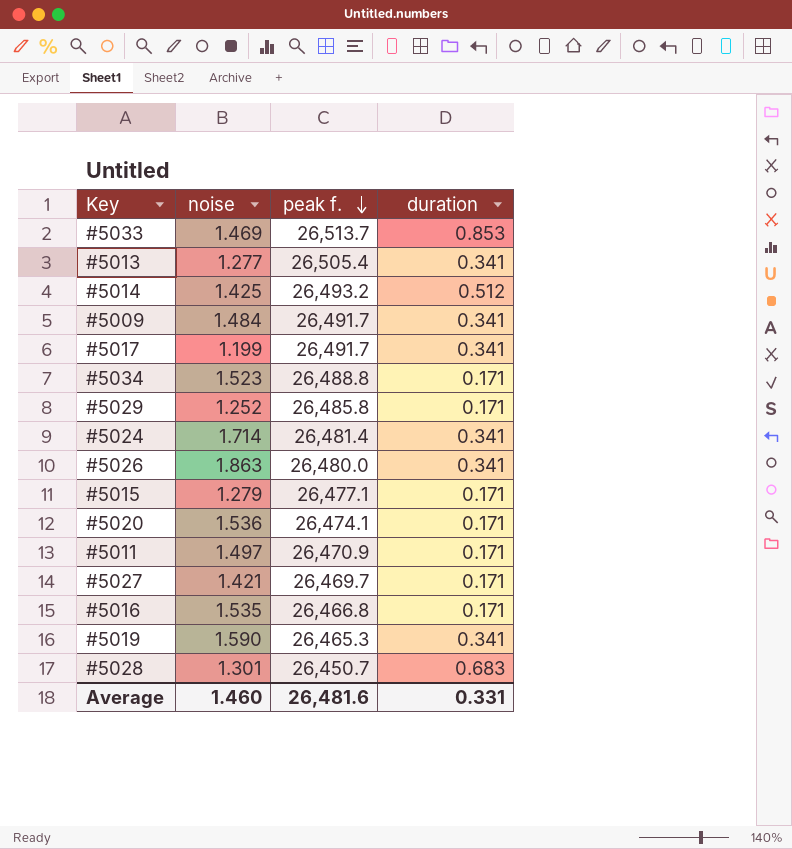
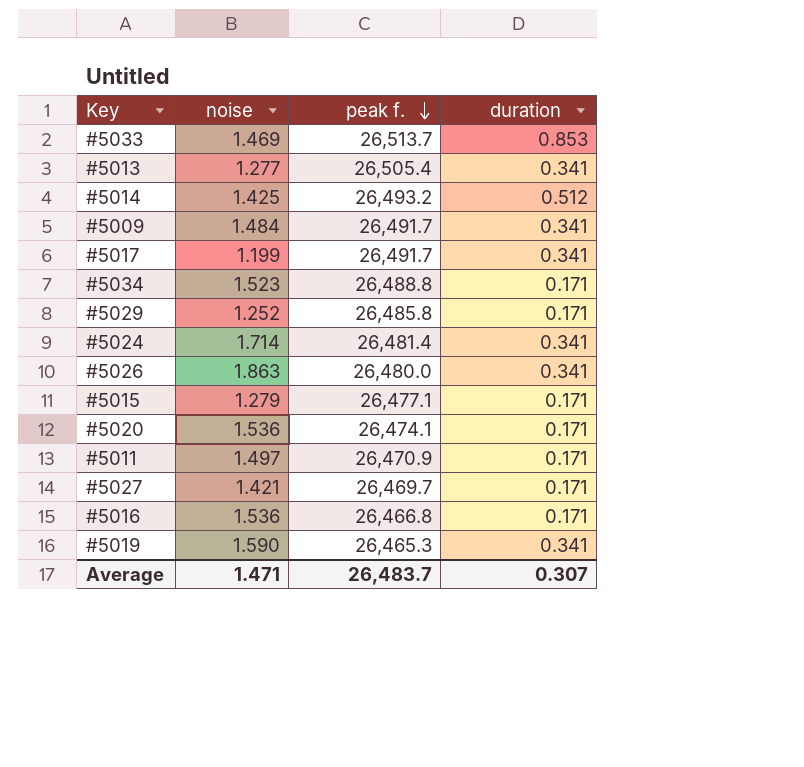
row #5028: 1.301 | 26,450.7 | 0.683 -> none
#5016 | noise: 1.535 -> 1.536
Average | noise: 1.460 -> 1.471
Average | peak f.: 26,481.6 -> 26,483.7
Average | duration: 0.331 -> 0.307

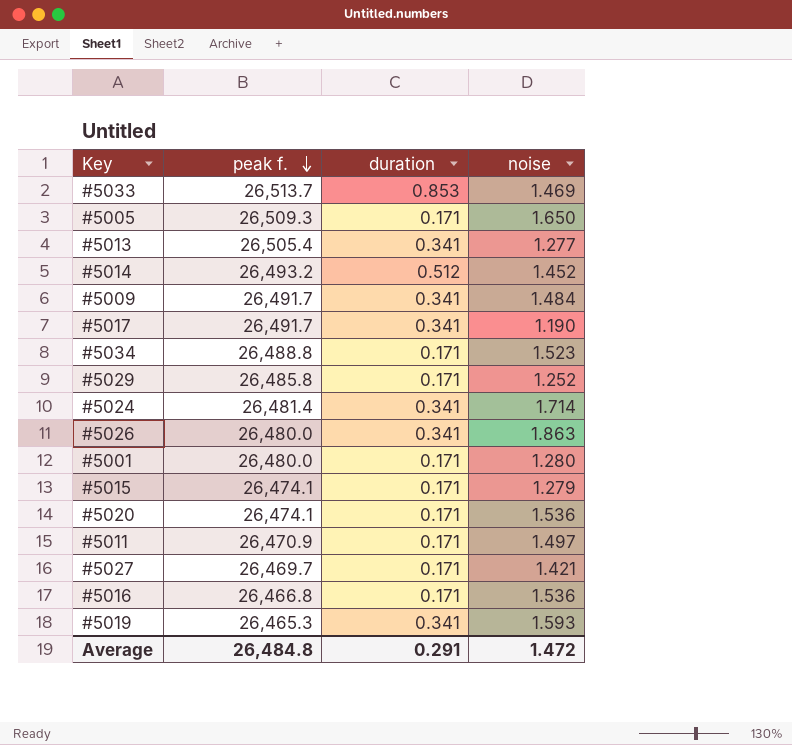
column noise | position: 2 -> 4
row #5005: none -> 26,509.3 | 0.171 | 1.650
#5014 | noise: 1.425 -> 1.452
#5017 | noise: 1.199 -> 1.190
row #5001: none -> 26,480.0 | 0.171 | 1.280
#5015 | peak f.: 26,477.1 -> 26,474.1
#5019 | noise: 1.590 -> 1.593
Average | peak f.: 26,483.7 -> 26,484.8
Average | duration: 0.307 -> 0.291
Average | noise: 1.471 -> 1.472

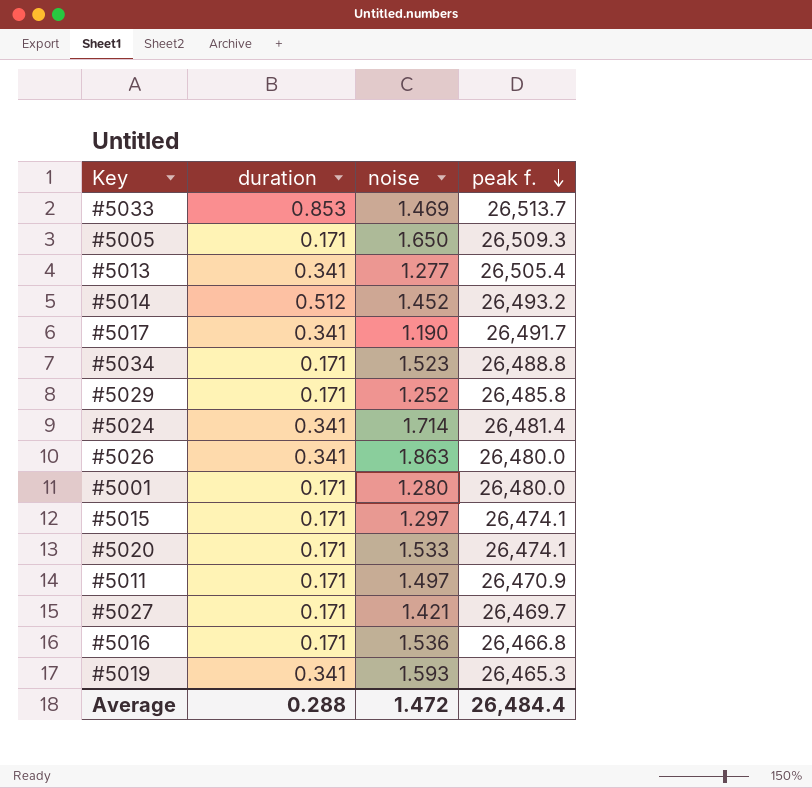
column peak f. | position: 2 -> 4
row #5009: 26,491.7 | 0.341 | 1.484 -> none
#5015 | noise: 1.279 -> 1.297
#5020 | noise: 1.536 -> 1.533
Average | duration: 0.291 -> 0.288
Average | peak f.: 26,484.8 -> 26,484.4

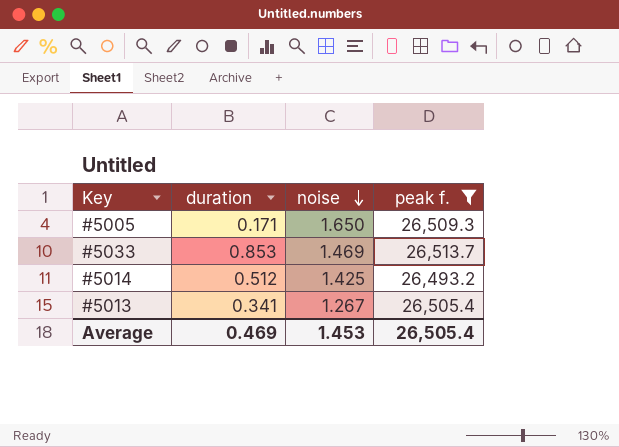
filter: none -> peak f. >= 26,493.2
row order: peak f. descending -> noise descending
#5014 | noise: 1.452 -> 1.425
#5013 | noise: 1.277 -> 1.267
Average | duration: 0.288 -> 0.469
Average | noise: 1.472 -> 1.453
Average | peak f.: 26,484.4 -> 26,505.4

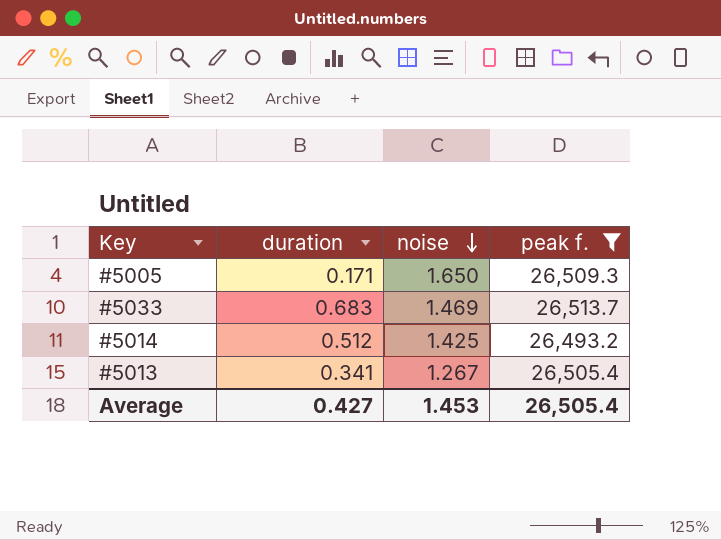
#5033 | duration: 0.853 -> 0.683
Average | duration: 0.469 -> 0.427

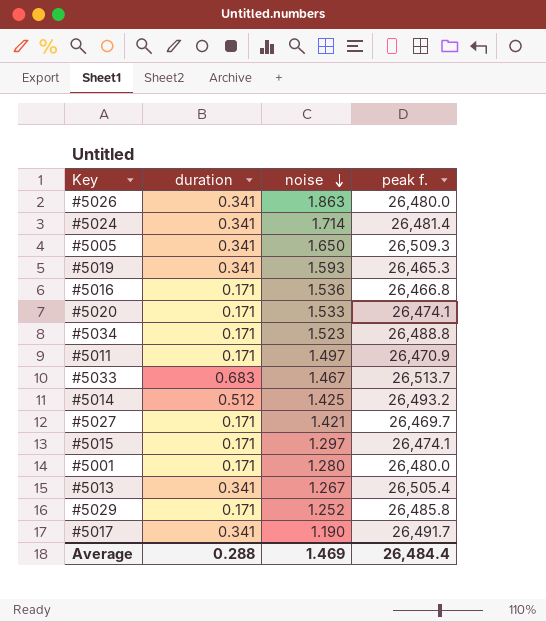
filter: peak f. >= 26,493.2 -> none
#5005 | duration: 0.171 -> 0.341
#5033 | noise: 1.469 -> 1.467
Average | duration: 0.427 -> 0.288
Average | noise: 1.453 -> 1.469
Average | peak f.: 26,505.4 -> 26,484.4

